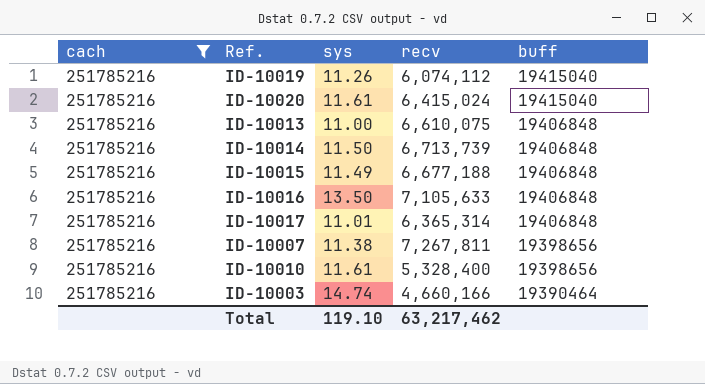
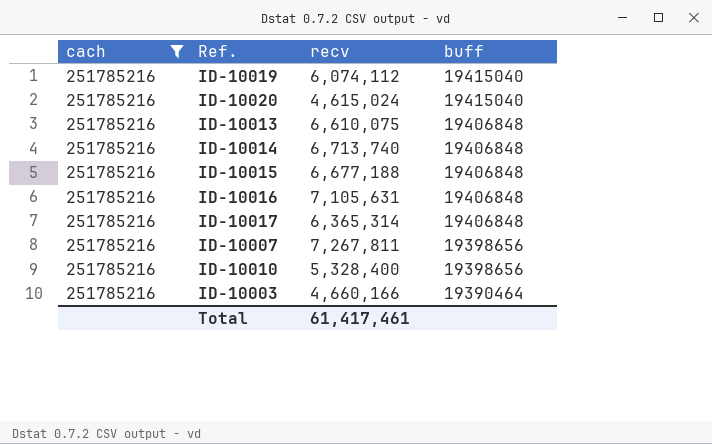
column sys | position: 3 -> none
ID-10020 | recv: 6,415,024 -> 4,615,024
ID-10014 | recv: 6,713,739 -> 6,713,740
ID-10016 | recv: 7,105,633 -> 7,105,631
Total | recv: 63,217,462 -> 61,417,461

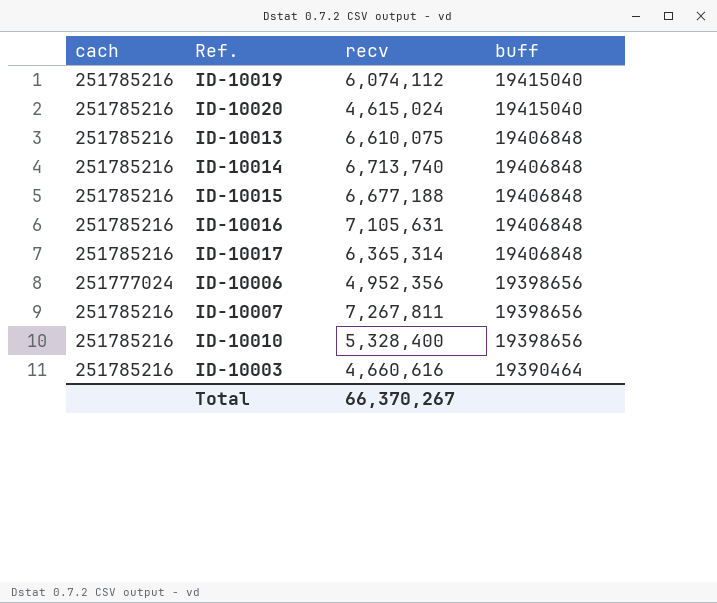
filter: cach = 251785216 -> none
ID-10003 | recv: 4,660,166 -> 4,660,616
Total | recv: 61,417,461 -> 66,370,267

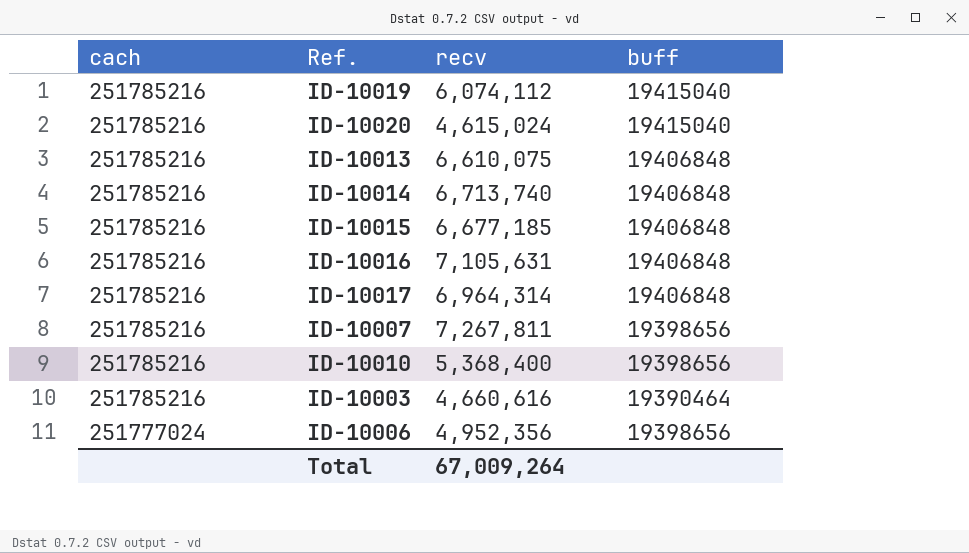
row order: buff descending -> cach descending
ID-10015 | recv: 6,677,188 -> 6,677,185
ID-10017 | recv: 6,365,314 -> 6,964,314
ID-10010 | recv: 5,328,400 -> 5,368,400
Total | recv: 66,370,267 -> 67,009,264

